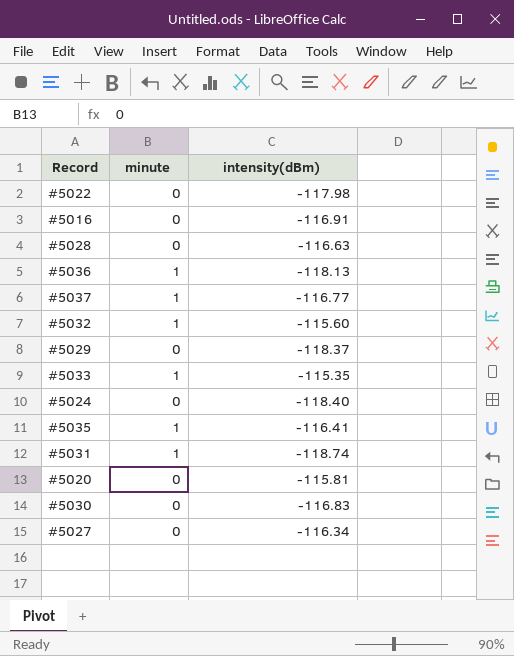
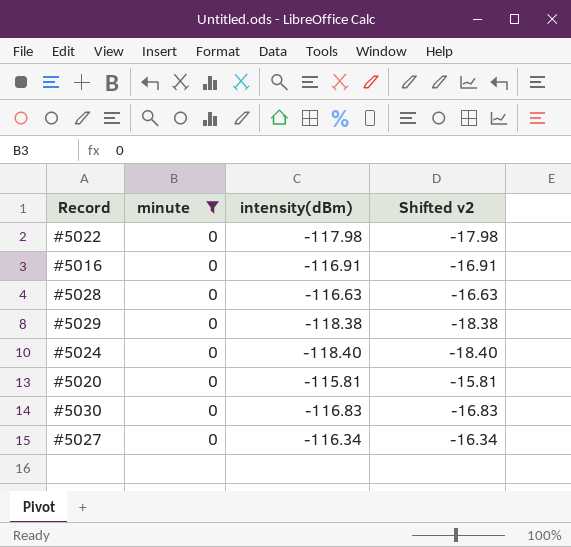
filter: none -> minute = 0
column Shifted v2 | formula: none -> [intensity(dBm)] + 100
#5029 | intensity(dBm): -118.37 -> -118.38

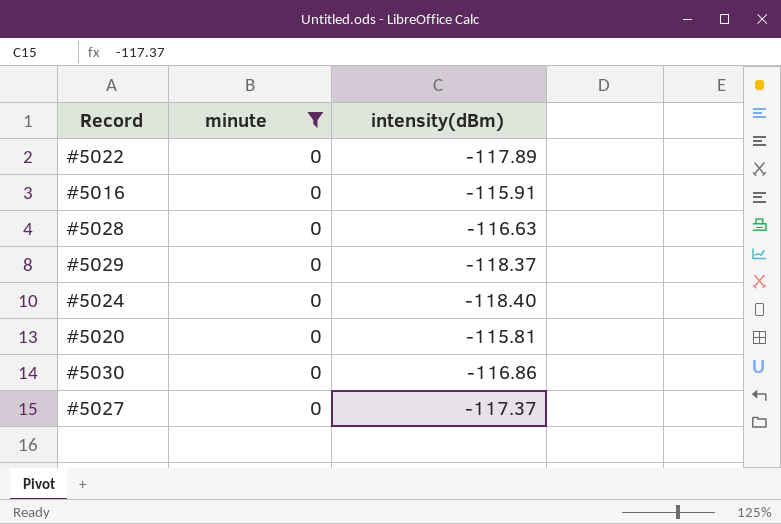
column Shifted v2 | formula: [intensity(dBm)] + 100 -> none
#5022 | intensity(dBm): -117.98 -> -117.89
#5016 | intensity(dBm): -116.91 -> -115.91
#5029 | intensity(dBm): -118.38 -> -118.37
#5030 | intensity(dBm): -116.83 -> -116.86
#5027 | intensity(dBm): -116.34 -> -117.37

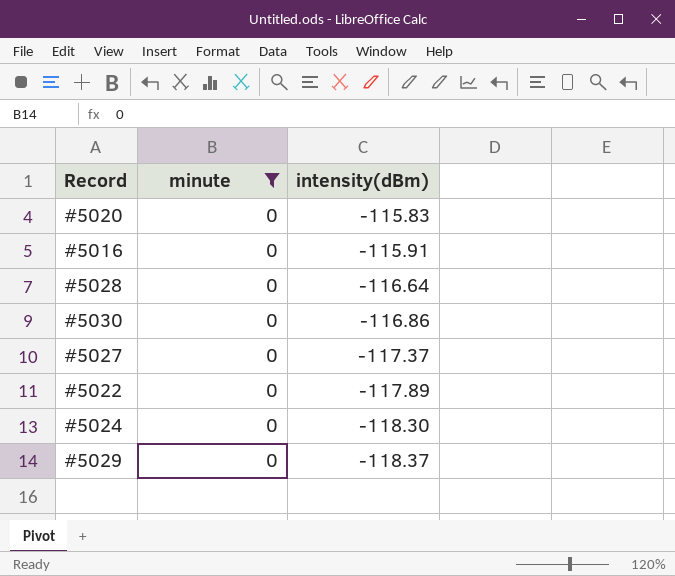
row order: none -> intensity(dBm) descending
#5020 | intensity(dBm): -115.81 -> -115.83
#5028 | intensity(dBm): -116.63 -> -116.64
#5024 | intensity(dBm): -118.40 -> -118.30

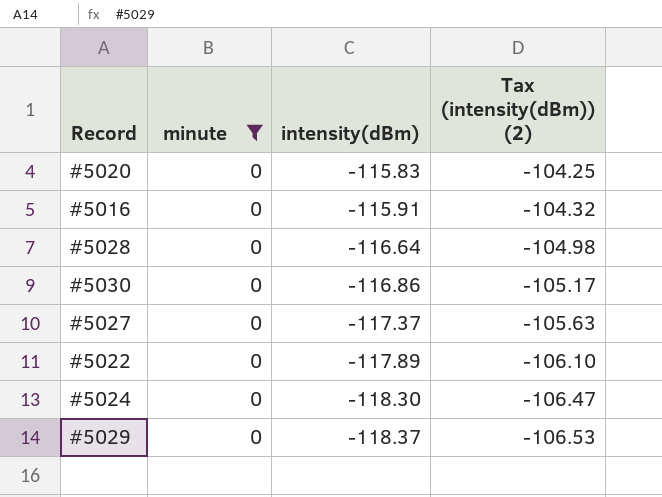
column Tax (intensity(dBm)) (2) | formula: none -> [intensity(dBm)] * 0.9

